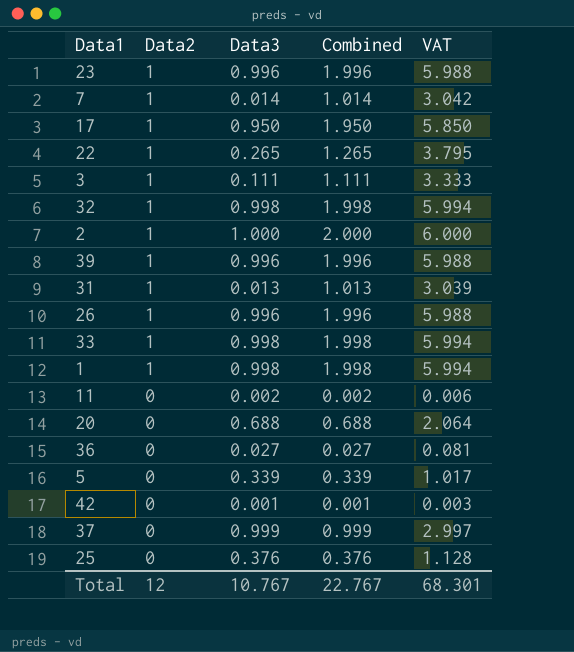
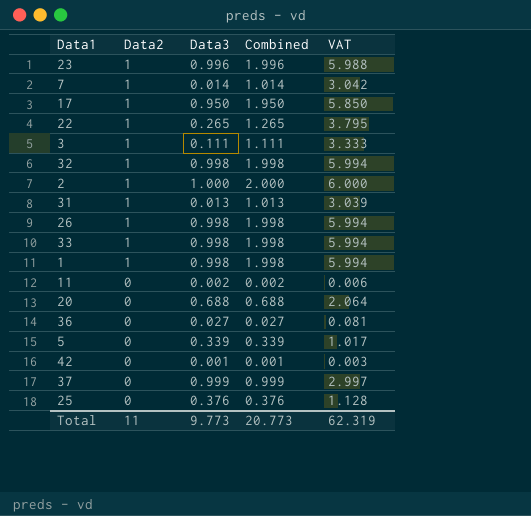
row 39: 1 | 0.996 | 1.996 | 5.988 -> none
26 | Data3: 0.996 -> 0.998
26 | Combined: 1.996 -> 1.998
26 | VAT: 5.988 -> 5.994
Total | Data2: 12 -> 11
Total | Data3: 10.767 -> 9.773
Total | Combined: 22.767 -> 20.773
Total | VAT: 68.301 -> 62.319

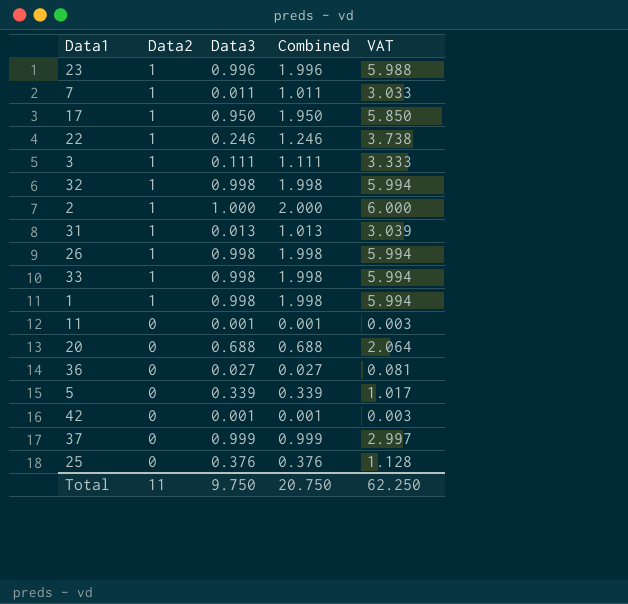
7 | Data3: 0.014 -> 0.011
7 | Combined: 1.014 -> 1.011
7 | VAT: 3.042 -> 3.033
22 | Data3: 0.265 -> 0.246
22 | Combined: 1.265 -> 1.246
22 | VAT: 3.795 -> 3.738
11 | Data3: 0.002 -> 0.001
11 | Combined: 0.002 -> 0.001
11 | VAT: 0.006 -> 0.003
Total | Data3: 9.773 -> 9.750
Total | Combined: 20.773 -> 20.750
Total | VAT: 62.319 -> 62.250

